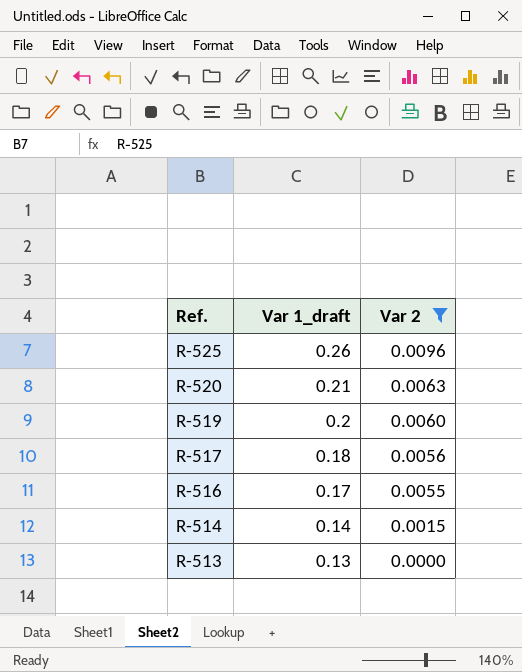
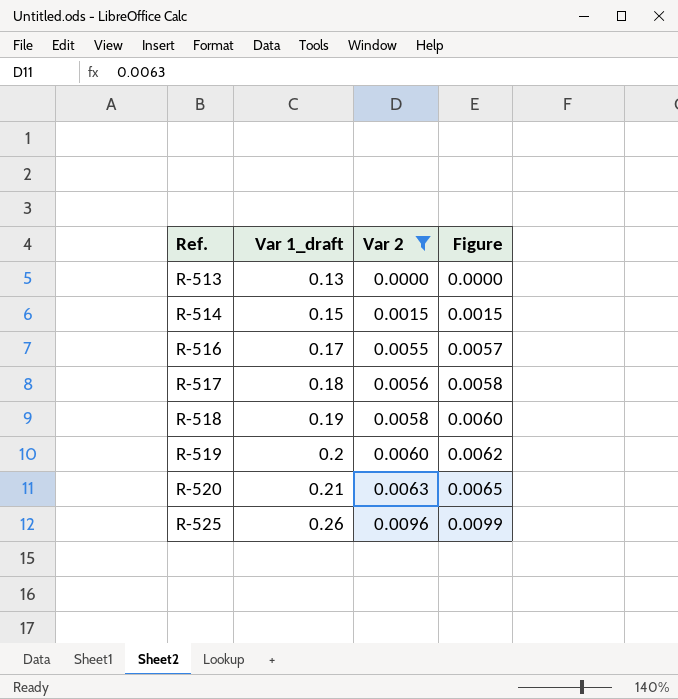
row order: Ref. descending -> Ref. ascending
column Figure | formula: none -> [Var 2] * 1.03
R-514 | Var 1_draft: 0.14 -> 0.15
row R-518: none -> 0.19 | 0.0058 | 0.0060

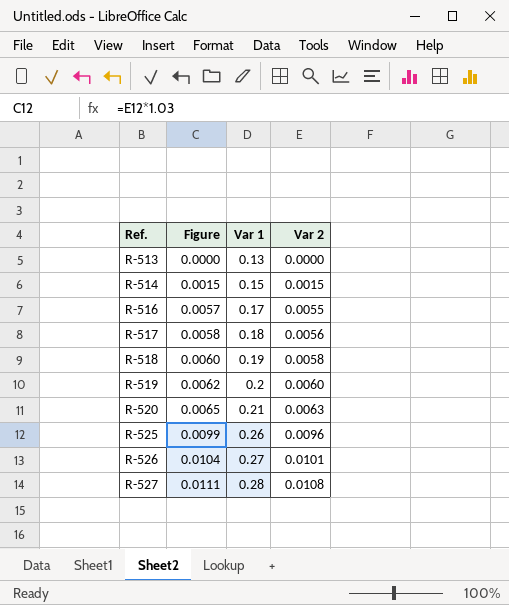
filter: Var 2 <= 0.0096 -> none
column Figure | position: 4 -> 2
column name: Var 1_draft -> Var 1

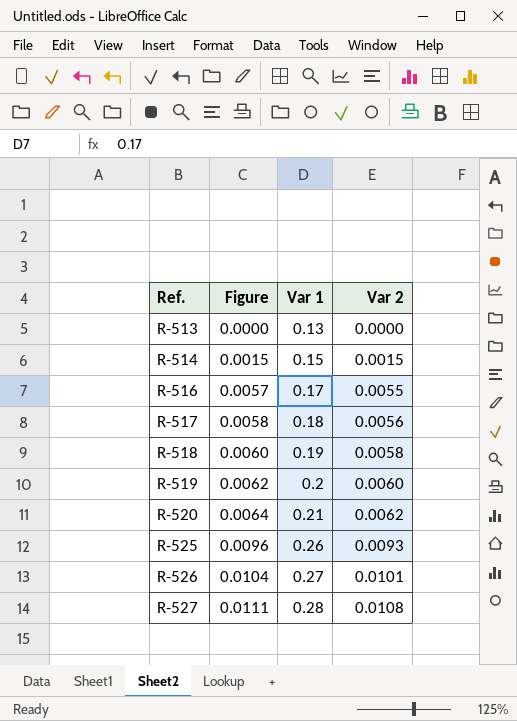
R-520 | Figure: 0.0065 -> 0.0064
R-520 | Var 2: 0.0063 -> 0.0062
R-525 | Figure: 0.0099 -> 0.0096
R-525 | Var 2: 0.0096 -> 0.0093

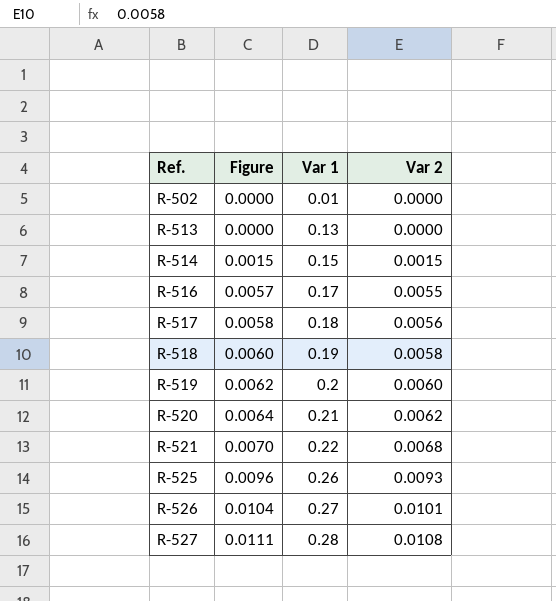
row R-502: none -> 0.0000 | 0.01 | 0.0000
row R-521: none -> 0.0070 | 0.22 | 0.0068

